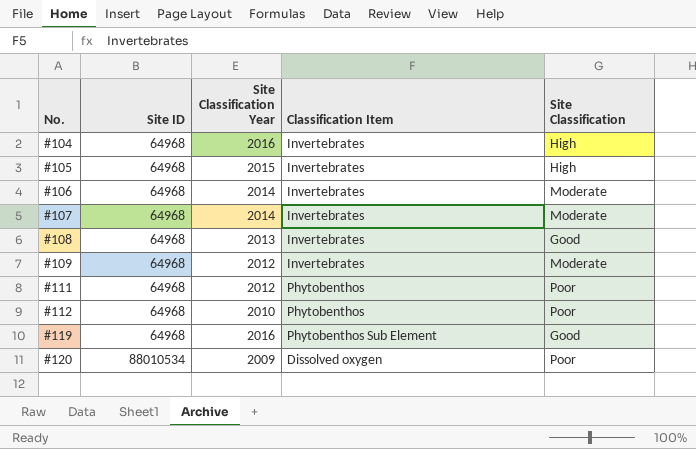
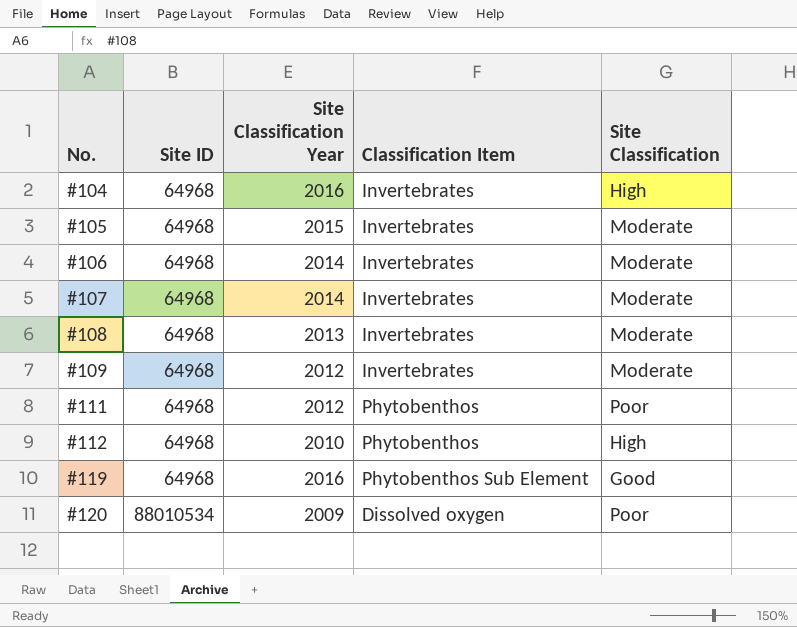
#105 | Site Classification: High -> Moderate
#108 | Site Classification: Good -> Moderate
#112 | Site Classification: Poor -> High

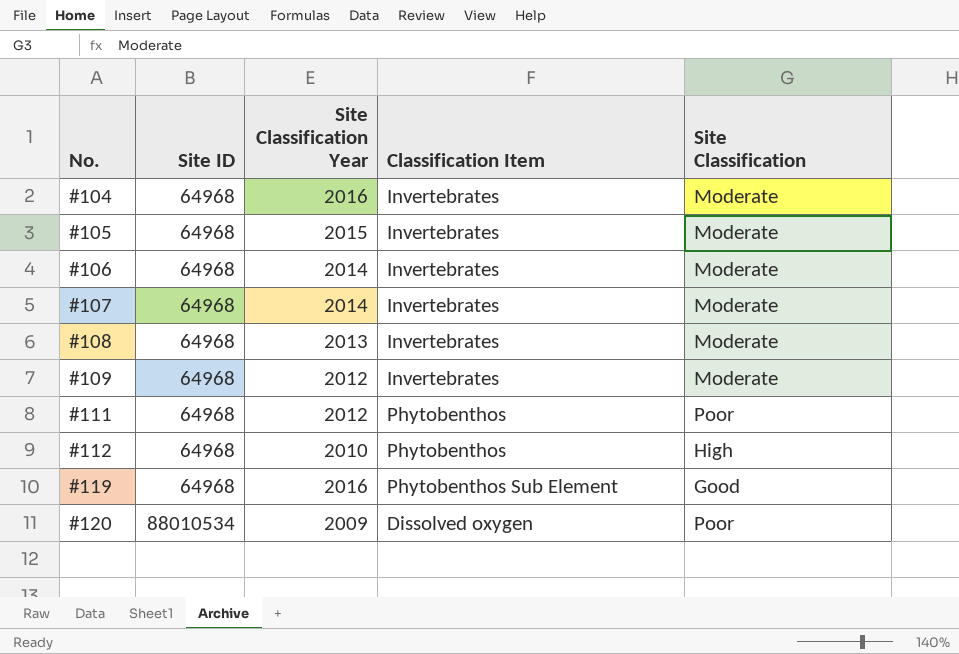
#104 | Site Classification: High -> Moderate

